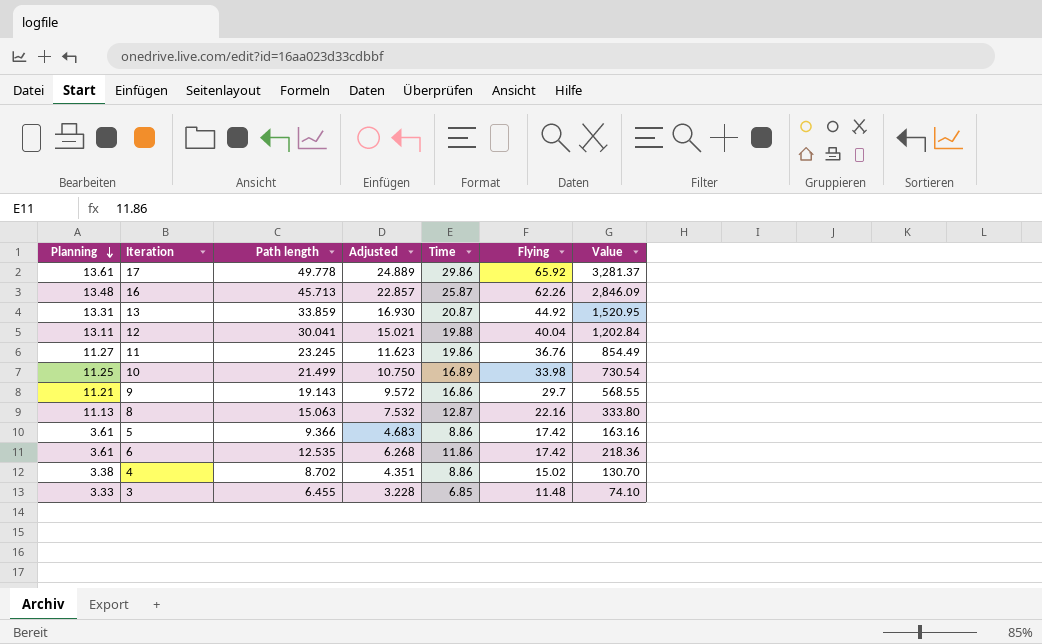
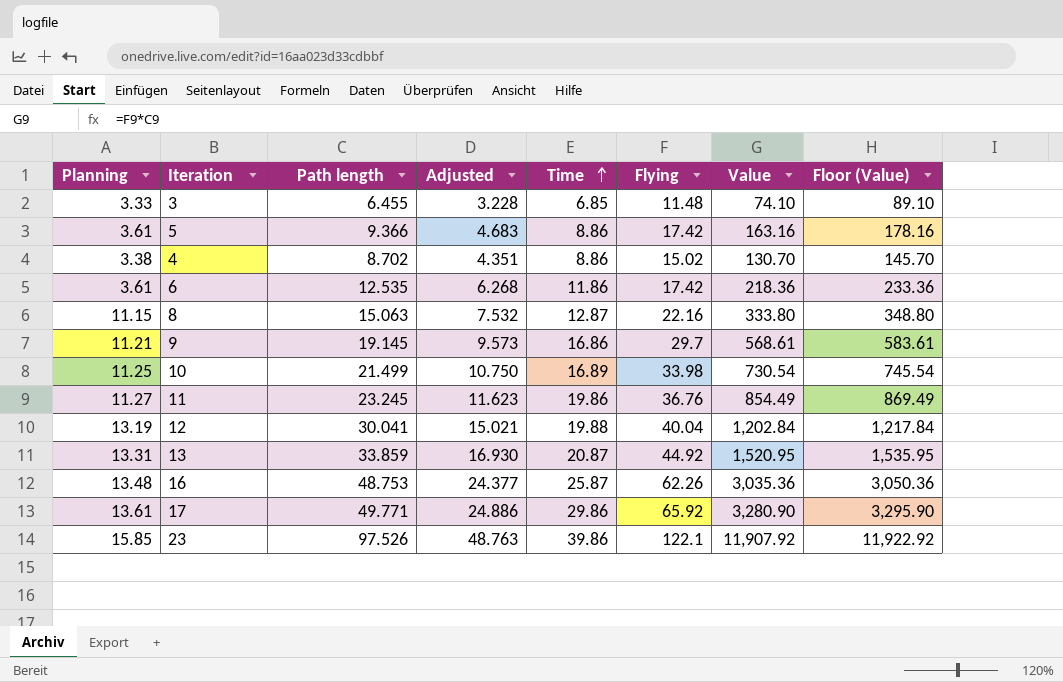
row order: Planning descending -> Time ascending
column Floor (Value) | formula: none -> [Value] + 15
8 | Planning: 11.13 -> 11.15
9 | Path length: 19.143 -> 19.145
9 | Adjusted: 9.572 -> 9.573
9 | Value: 568.55 -> 568.61
12 | Planning: 13.11 -> 13.19
16 | Path length: 45.713 -> 48.753
16 | Adjusted: 22.857 -> 24.377
16 | Value: 2,846.09 -> 3,035.36
17 | Path length: 49.778 -> 49.771
17 | Adjusted: 24.889 -> 24.886
17 | Value: 3,281.37 -> 3,280.90
row 23: none -> 15.85 | 97.526 | 48.763 | 39.86 | 122.1 | 11,907.92 | 11,922.92

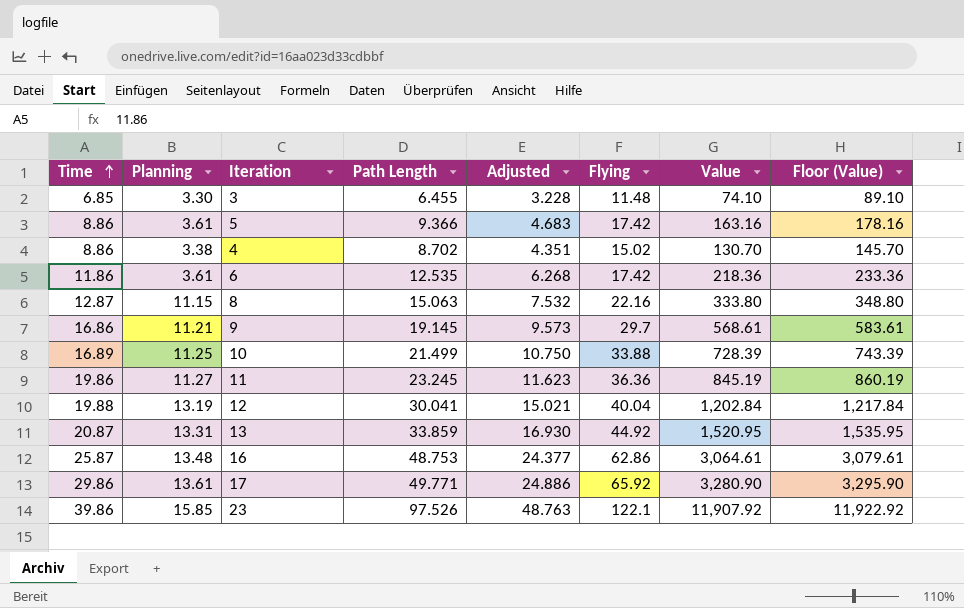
column Time | position: 5 -> 1
column name: Path length -> Path Length
3 | Planning: 3.33 -> 3.30
10 | Flying: 33.98 -> 33.88
10 | Value: 730.54 -> 728.39
10 | Floor (Value): 745.54 -> 743.39
11 | Flying: 36.76 -> 36.36
11 | Value: 854.49 -> 845.19
11 | Floor (Value): 869.49 -> 860.19
16 | Flying: 62.26 -> 62.86
16 | Value: 3,035.36 -> 3,064.61
16 | Floor (Value): 3,050.36 -> 3,079.61

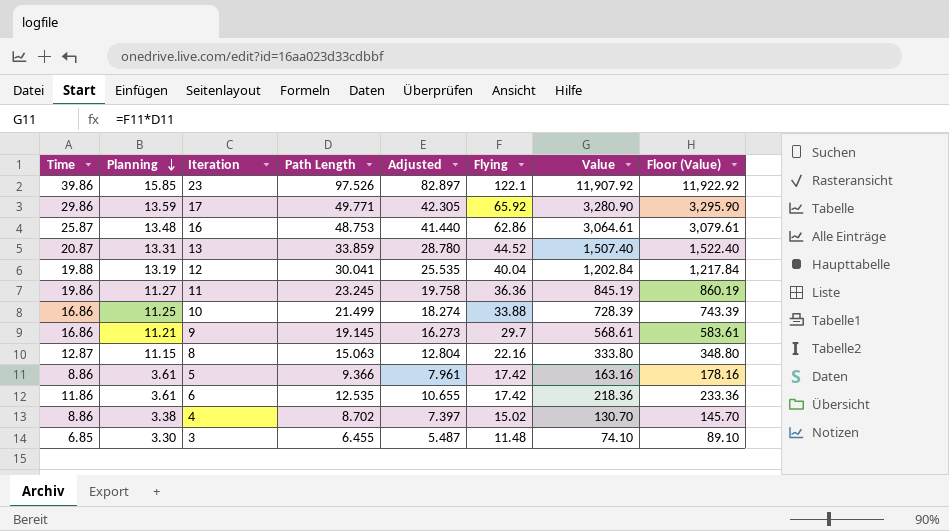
row order: Time ascending -> Planning descending
column Adjusted | formula: [Path Length] * 0.5 -> [Path Length] * 0.85
17 | Planning: 13.61 -> 13.59
13 | Flying: 44.92 -> 44.52
13 | Value: 1,520.95 -> 1,507.40
13 | Floor (Value): 1,535.95 -> 1,522.40
10 | Time: 16.89 -> 16.86

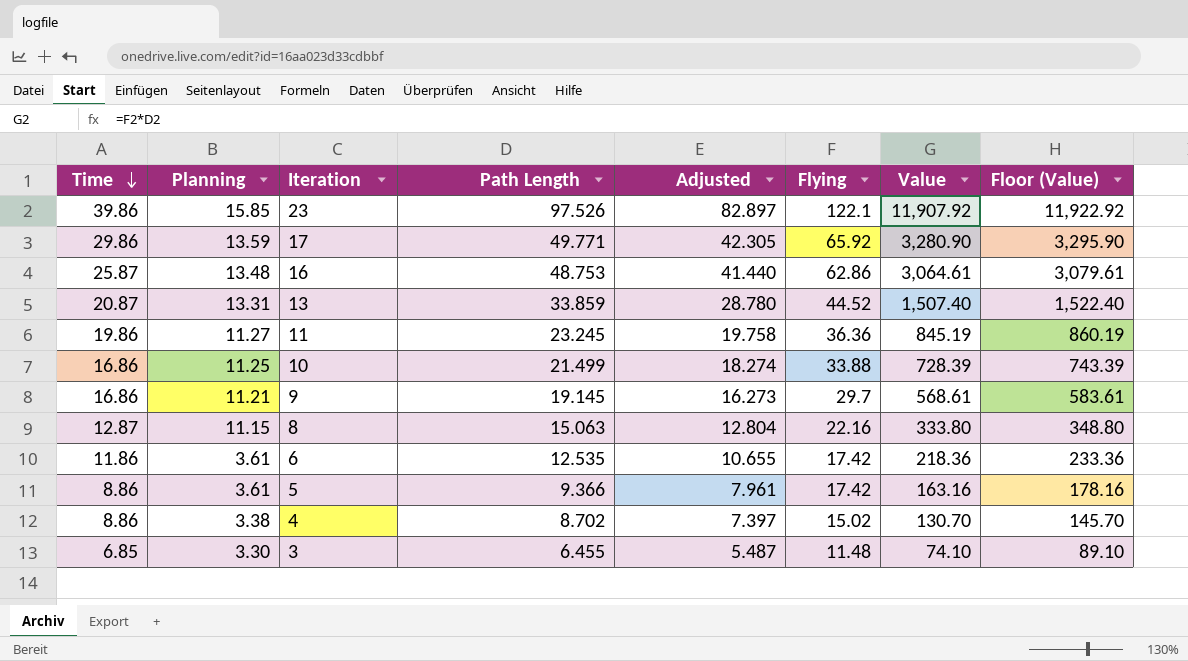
row order: Planning descending -> Time descending
row 12: 19.88 | 13.19 | 30.041 | 25.535 | 40.04 | 1,202.84 | 1,217.84 -> none

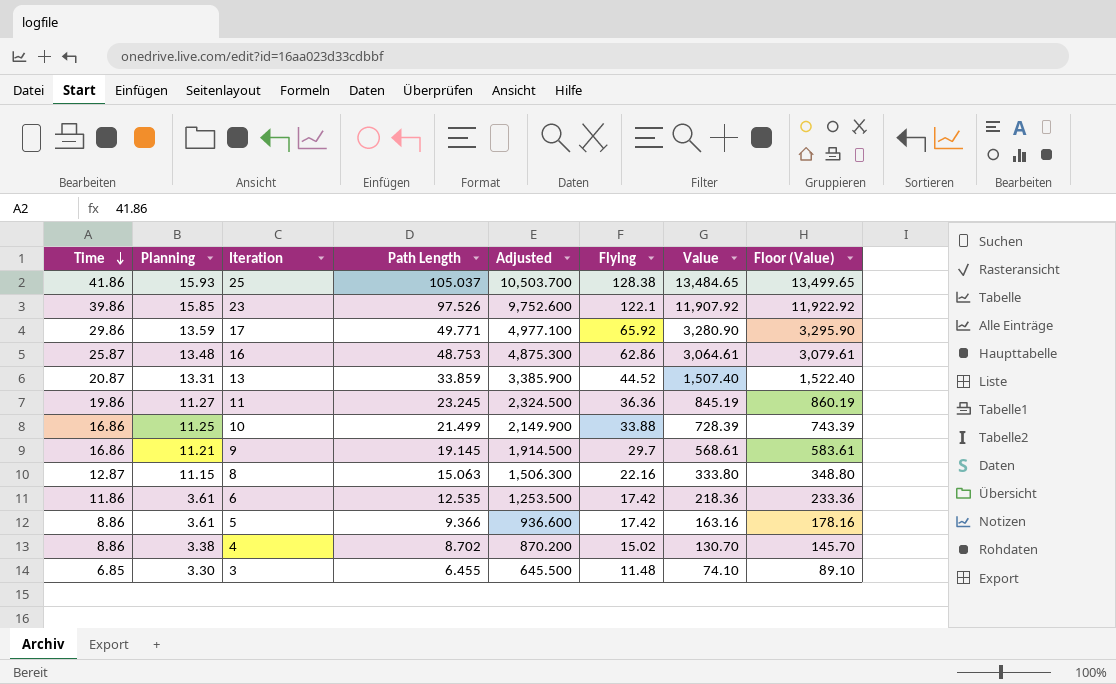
column Adjusted | formula: [Path Length] * 0.85 -> [Path Length] * 100
row 25: none -> 41.86 | 15.93 | 105.037 | 10,503.700 | 128.38 | 13,484.65 | 13,499.65

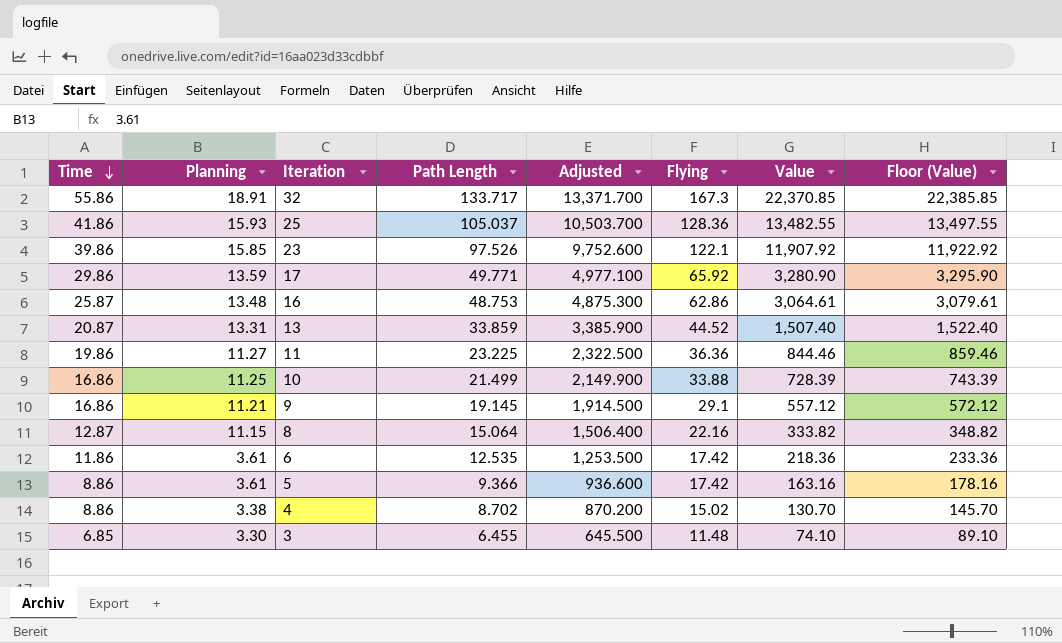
row 32: none -> 55.86 | 18.91 | 133.717 | 13,371.700 | 167.3 | 22,370.85 | 22,385.85
25 | Flying: 128.38 -> 128.36
25 | Value: 13,484.65 -> 13,482.55
25 | Floor (Value): 13,499.65 -> 13,497.55
11 | Path Length: 23.245 -> 23.225
11 | Adjusted: 2,324.500 -> 2,322.500
11 | Value: 845.19 -> 844.46
11 | Floor (Value): 860.19 -> 859.46
9 | Flying: 29.7 -> 29.1
9 | Value: 568.61 -> 557.12
9 | Floor (Value): 583.61 -> 572.12
8 | Path Length: 15.063 -> 15.064
8 | Adjusted: 1,506.300 -> 1,506.400
8 | Value: 333.80 -> 333.82
8 | Floor (Value): 348.80 -> 348.82

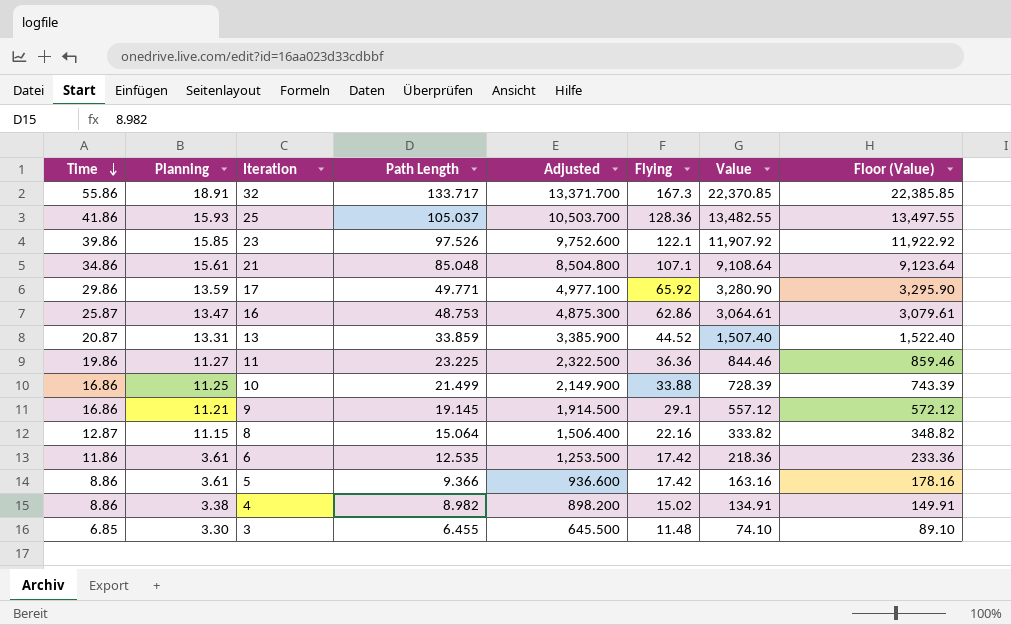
row 21: none -> 34.86 | 15.61 | 85.048 | 8,504.800 | 107.1 | 9,108.64 | 9,123.64
16 | Planning: 13.48 -> 13.47
4 | Path Length: 8.702 -> 8.982
4 | Adjusted: 870.200 -> 898.200
4 | Value: 130.70 -> 134.91
4 | Floor (Value): 145.70 -> 149.91

